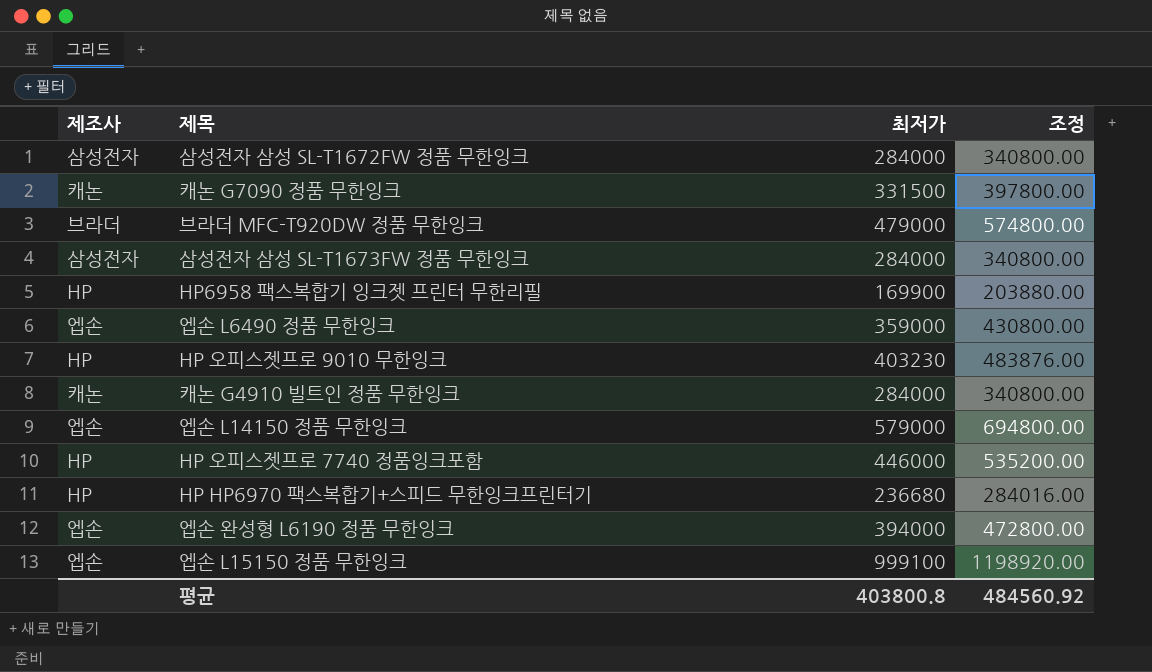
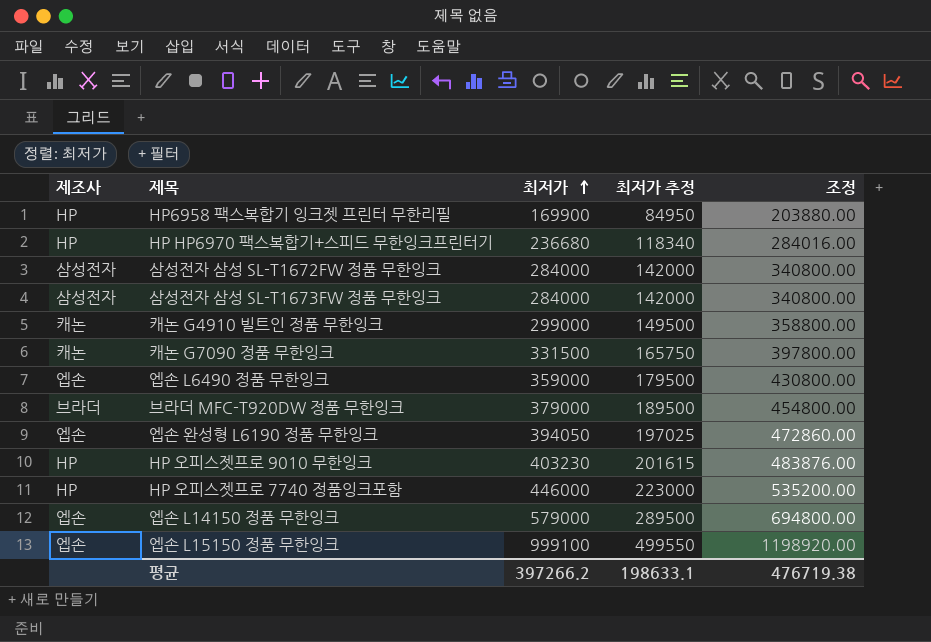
row order: none -> 최저가 ascending
column 최저가 추정 | formula: none -> [최저가] * 0.5
캐논 G4910 빌트인 정품 무한잉크 | 최저가: 284000 -> 299000
캐논 G4910 빌트인 정품 무한잉크 | 조정: 340800.00 -> 358800.00
브라더 MFC-T920DW 정품 무한잉크 | 최저가: 479000 -> 379000
브라더 MFC-T920DW 정품 무한잉크 | 조정: 574800.00 -> 454800.00
엡손 완성형 L6190 정품 무한잉크 | 최저가: 394000 -> 394050
엡손 완성형 L6190 정품 무한잉크 | 조정: 472800.00 -> 472860.00
평균 | 최저가: 403800.8 -> 397266.2
평균 | 조정: 484560.92 -> 476719.38

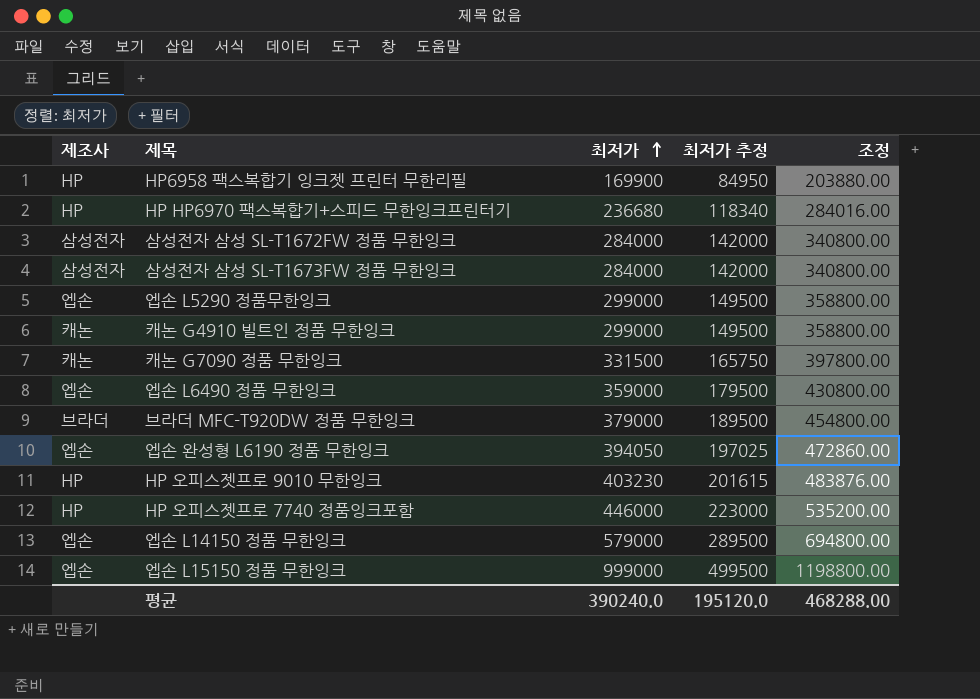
row 엡손 L5290 정품무한잉크: none -> 엡손 | 299000 | 149500 | 358800.00
엡손 L15150 정품 무한잉크 | 최저가: 999100 -> 999000
엡손 L15150 정품 무한잉크 | 최저가 추정: 499550 -> 499500
엡손 L15150 정품 무한잉크 | 조정: 1198920.00 -> 1198800.00
평균 | 최저가: 397266.2 -> 390240.0
평균 | 최저가 추정: 198633.1 -> 195120.0
평균 | 조정: 476719.38 -> 468288.00

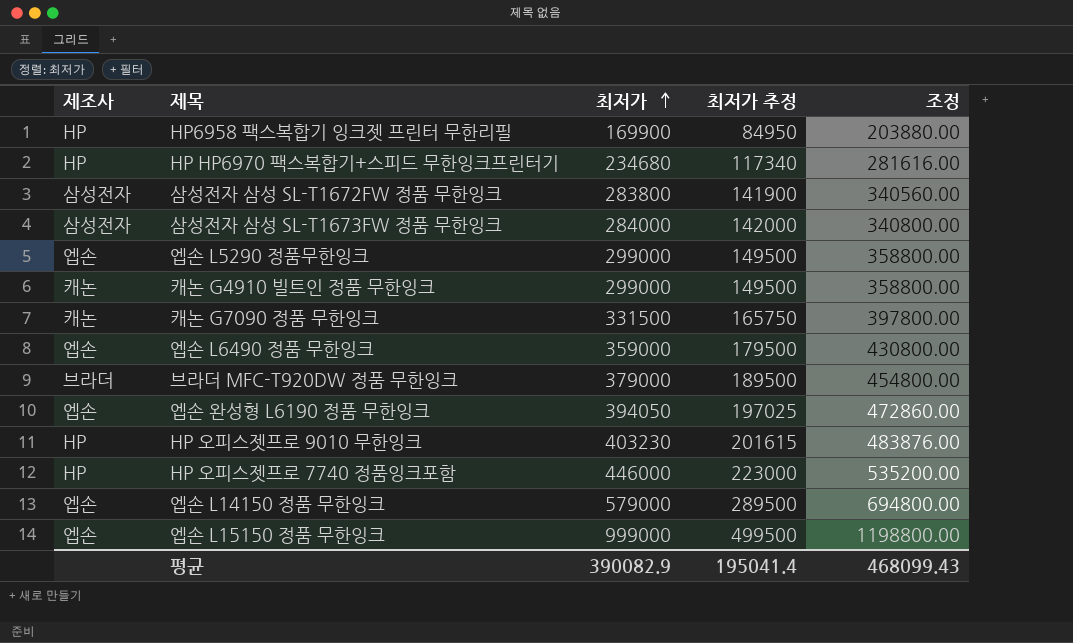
HP HP6970 팩스복합기+스피드 무한잉크프린터기 | 최저가: 236680 -> 234680
HP HP6970 팩스복합기+스피드 무한잉크프린터기 | 최저가 추정: 118340 -> 117340
HP HP6970 팩스복합기+스피드 무한잉크프린터기 | 조정: 284016.00 -> 281616.00
삼성전자 삼성 SL-T1672FW 정품 무한잉크 | 최저가: 284000 -> 283800
삼성전자 삼성 SL-T1672FW 정품 무한잉크 | 최저가 추정: 142000 -> 141900
삼성전자 삼성 SL-T1672FW 정품 무한잉크 | 조정: 340800.00 -> 340560.00
평균 | 최저가: 390240.0 -> 390082.9
평균 | 최저가 추정: 195120.0 -> 195041.4
평균 | 조정: 468288.00 -> 468099.43

